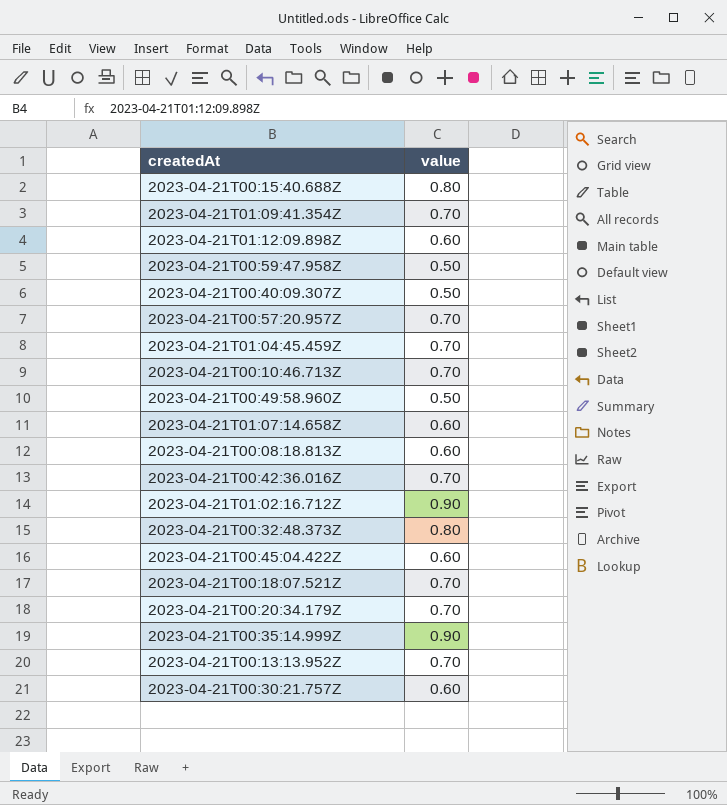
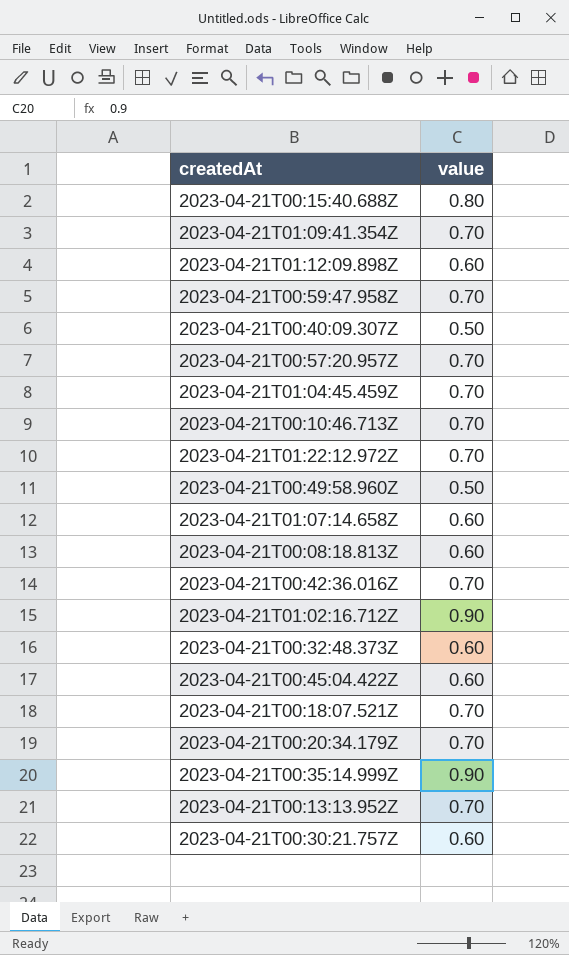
2023-04-21T00:59:47.958Z | value: 0.50 -> 0.70
row 2023-04-21T01:22:12.972Z: none -> 0.70
2023-04-21T00:32:48.373Z | value: 0.80 -> 0.60

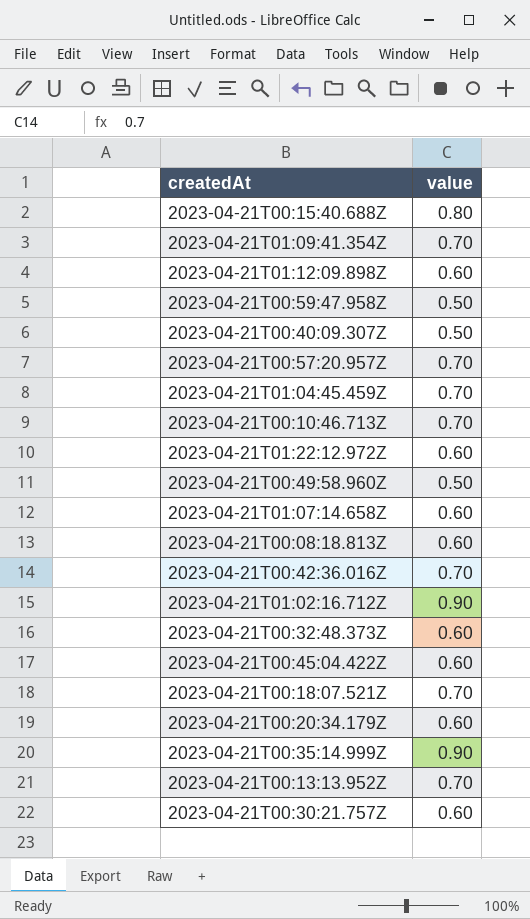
2023-04-21T00:59:47.958Z | value: 0.70 -> 0.50
2023-04-21T01:22:12.972Z | value: 0.70 -> 0.60
2023-04-21T00:20:34.179Z | value: 0.70 -> 0.60

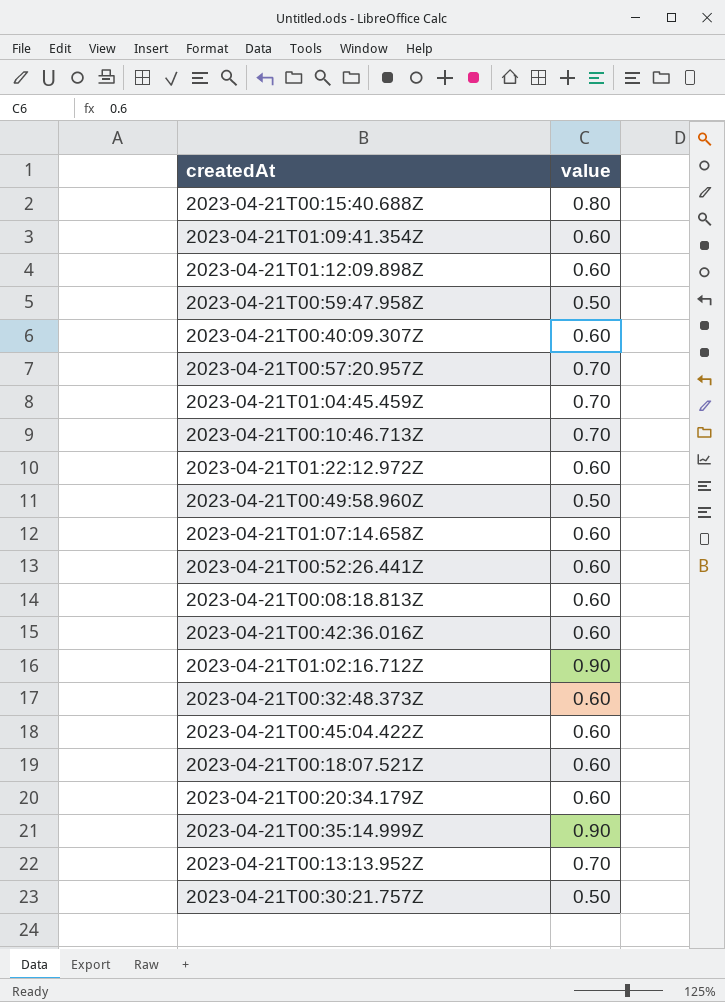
2023-04-21T01:09:41.354Z | value: 0.70 -> 0.60
2023-04-21T00:40:09.307Z | value: 0.50 -> 0.60
row 2023-04-21T00:52:26.441Z: none -> 0.60
2023-04-21T00:42:36.016Z | value: 0.70 -> 0.60
2023-04-21T00:18:07.521Z | value: 0.70 -> 0.60
2023-04-21T00:30:21.757Z | value: 0.60 -> 0.50

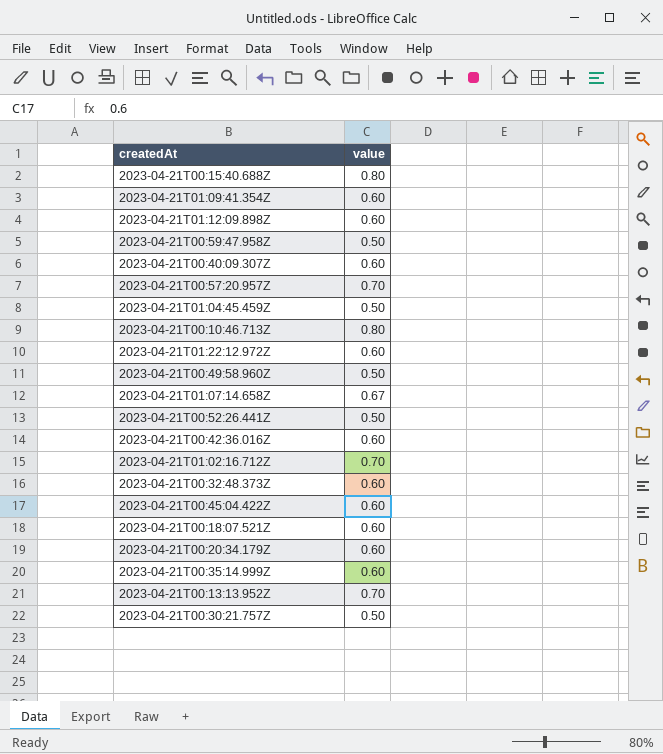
row 2023-04-21T00:08:18.813Z: 0.60 -> none
2023-04-21T01:04:45.459Z | value: 0.70 -> 0.50
2023-04-21T00:10:46.713Z | value: 0.70 -> 0.80
2023-04-21T01:07:14.658Z | value: 0.60 -> 0.67
2023-04-21T00:52:26.441Z | value: 0.60 -> 0.50
2023-04-21T01:02:16.712Z | value: 0.90 -> 0.70
2023-04-21T00:35:14.999Z | value: 0.90 -> 0.60

